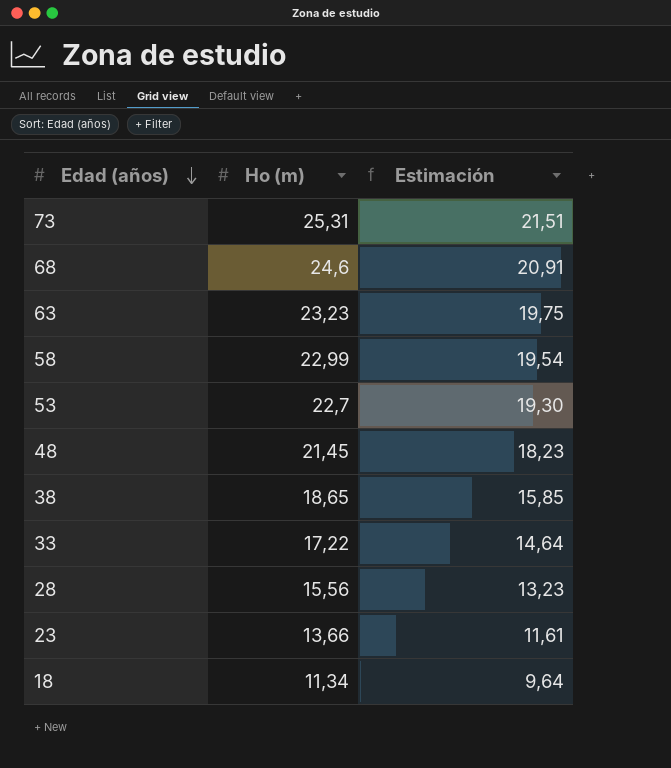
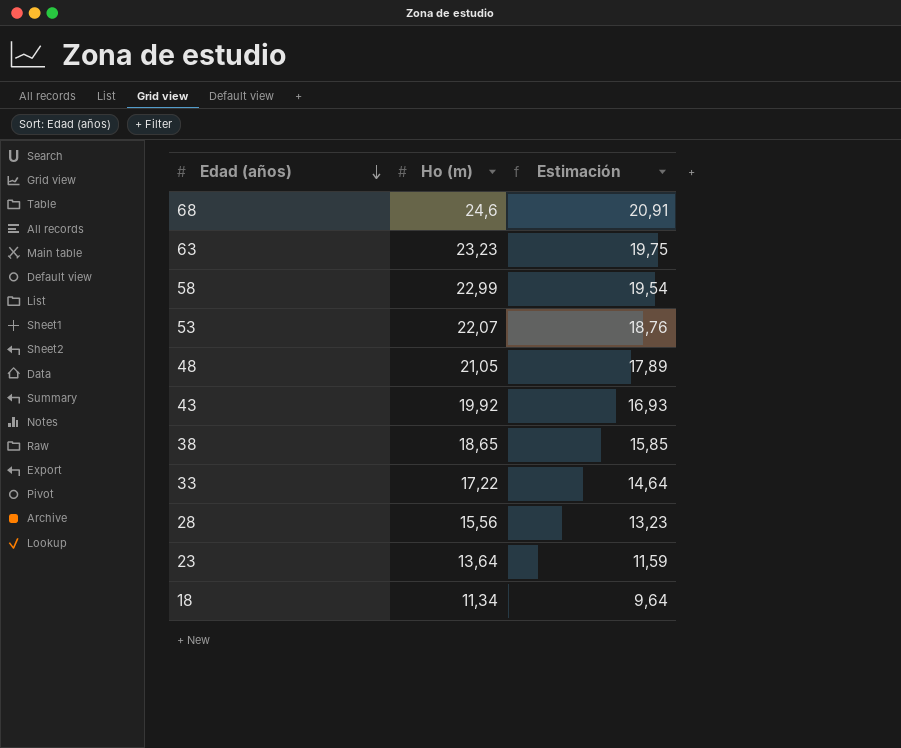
row 73: 25,31 | 21,51 -> none
53 | Ho (m): 22,7 -> 22,07
53 | Estimación: 19,30 -> 18,76
48 | Ho (m): 21,45 -> 21,05
48 | Estimación: 18,23 -> 17,89
row 43: none -> 19,92 | 16,93
23 | Ho (m): 13,66 -> 13,64
23 | Estimación: 11,61 -> 11,59

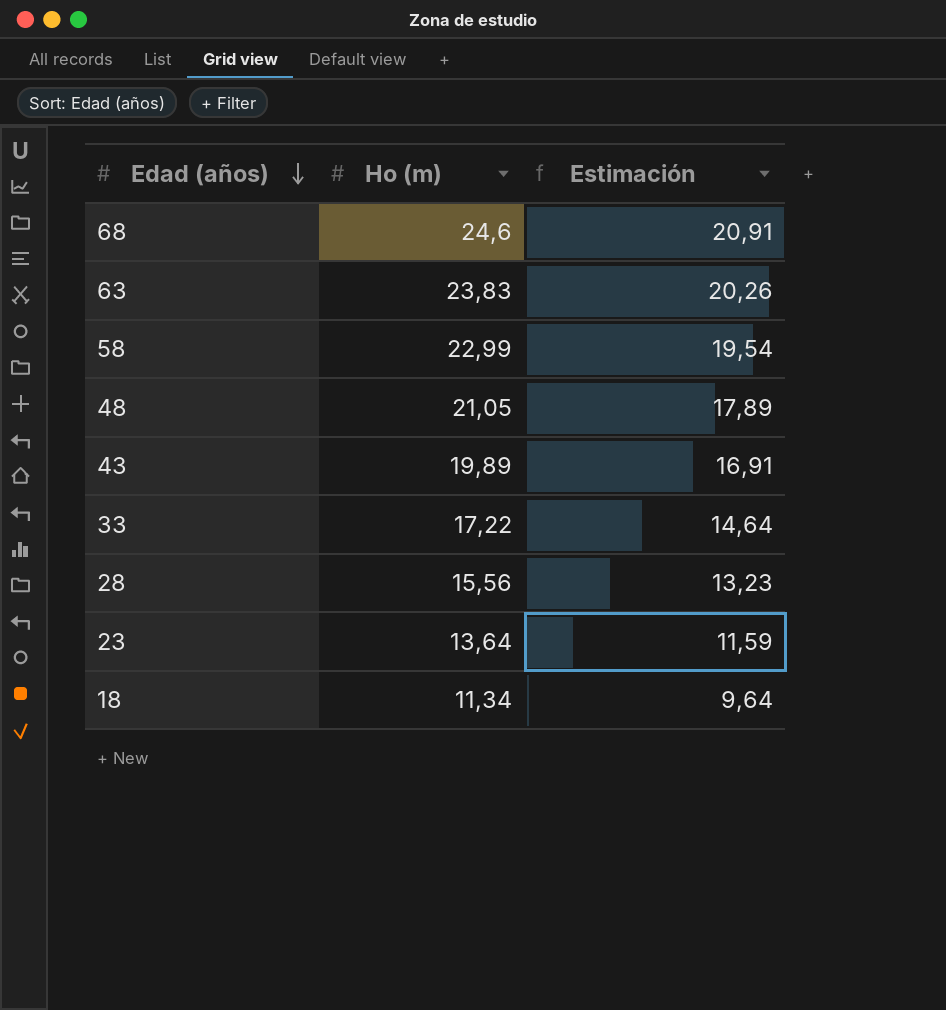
row 53: 22,07 | 18,76 -> none
row 38: 18,65 | 15,85 -> none
63 | Ho (m): 23,23 -> 23,83
63 | Estimación: 19,75 -> 20,26
43 | Ho (m): 19,92 -> 19,89
43 | Estimación: 16,93 -> 16,91

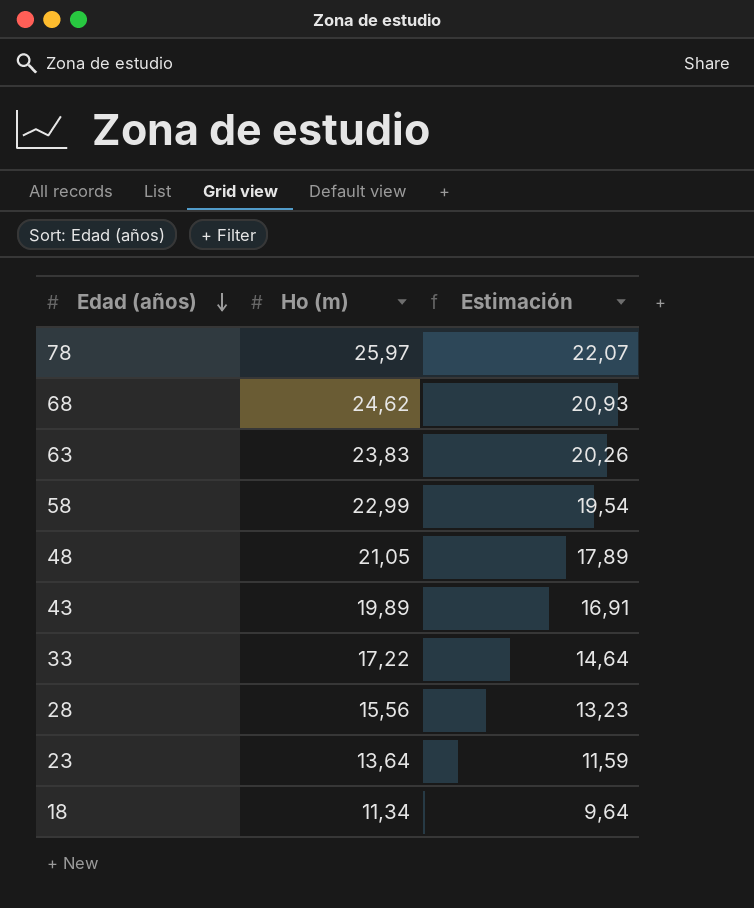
row 78: none -> 25,97 | 22,07
68 | Ho (m): 24,6 -> 24,62
68 | Estimación: 20,91 -> 20,93

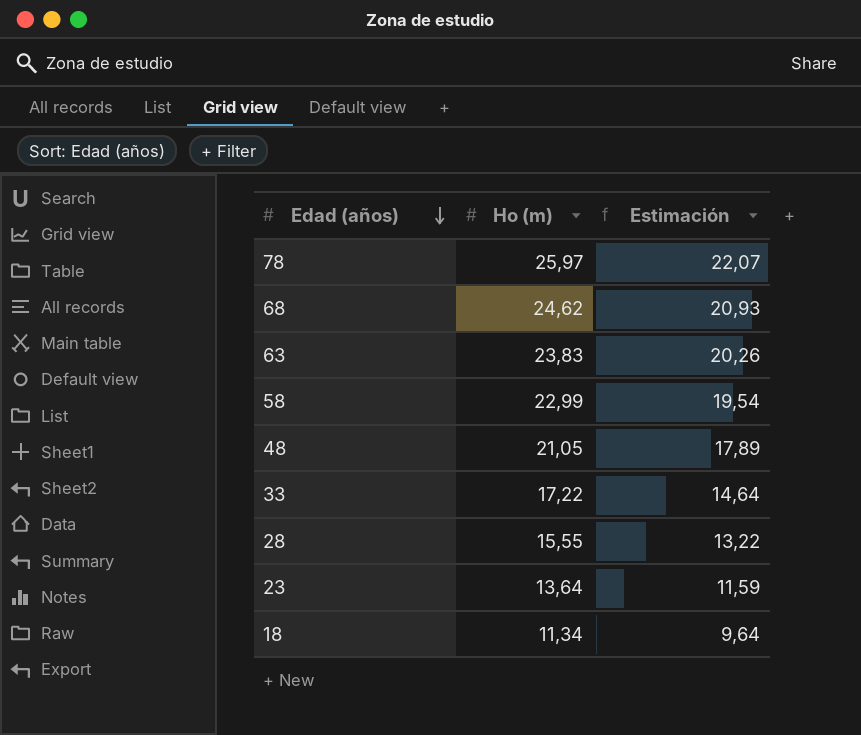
row 43: 19,89 | 16,91 -> none
28 | Ho (m): 15,56 -> 15,55
28 | Estimación: 13,23 -> 13,22

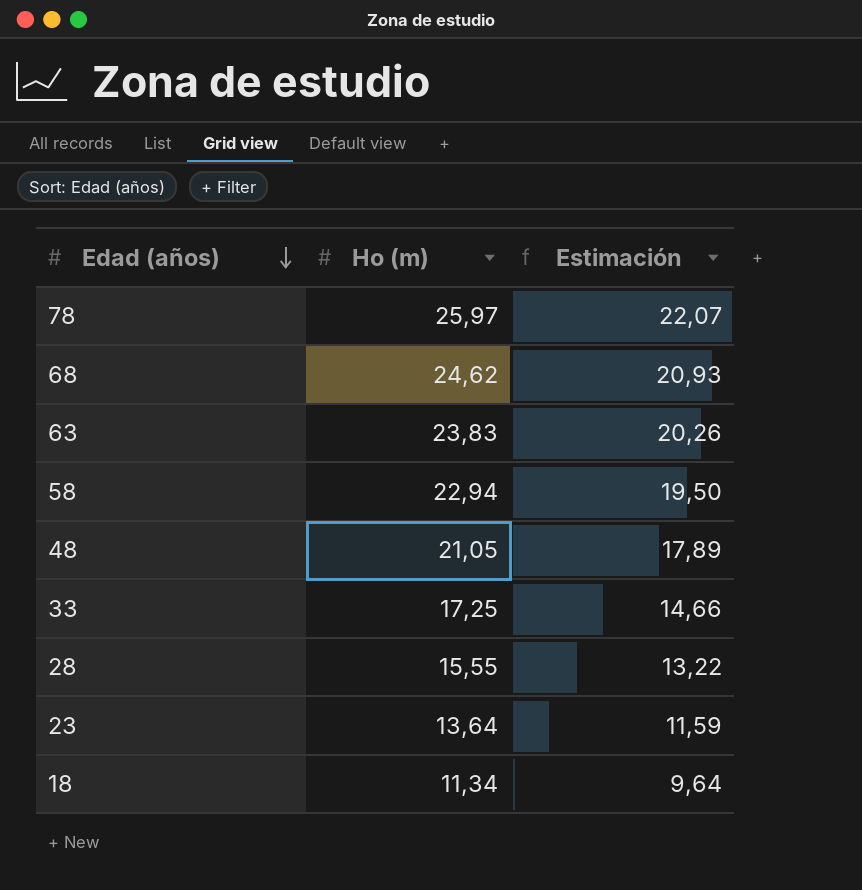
58 | Ho (m): 22,99 -> 22,94
58 | Estimación: 19,54 -> 19,50
33 | Ho (m): 17,22 -> 17,25
33 | Estimación: 14,64 -> 14,66

